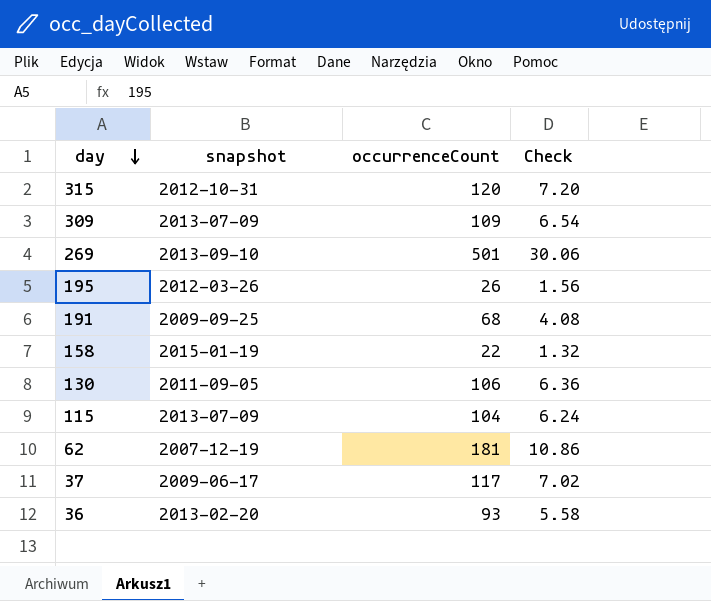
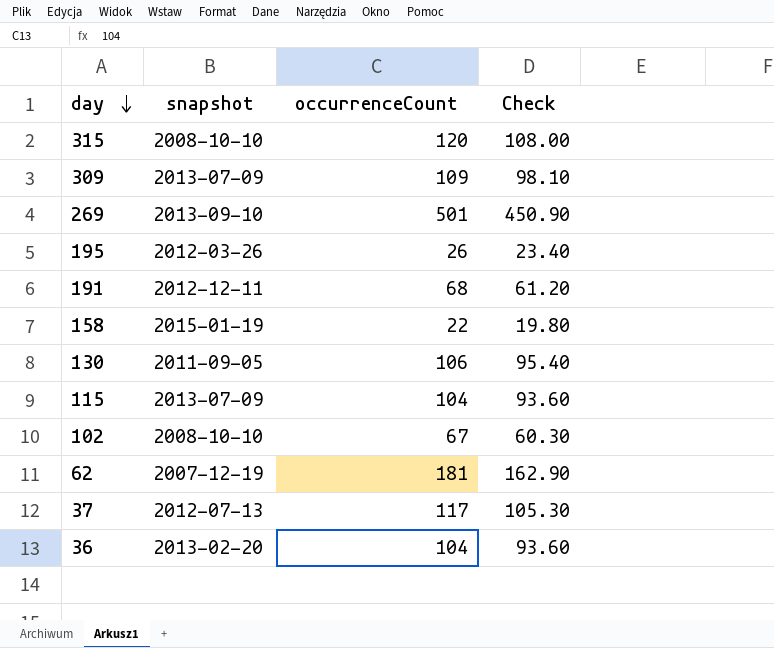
column Check | formula: [occurrenceCount] * 0.06 -> [occurrenceCount] * 0.9
315 | snapshot: 2012-10-31 -> 2008-10-10
191 | snapshot: 2009-09-25 -> 2012-12-11
row 102: none -> 2008-10-10 | 67 | 60.30
37 | snapshot: 2009-06-17 -> 2012-07-13
36 | occurrenceCount: 93 -> 104

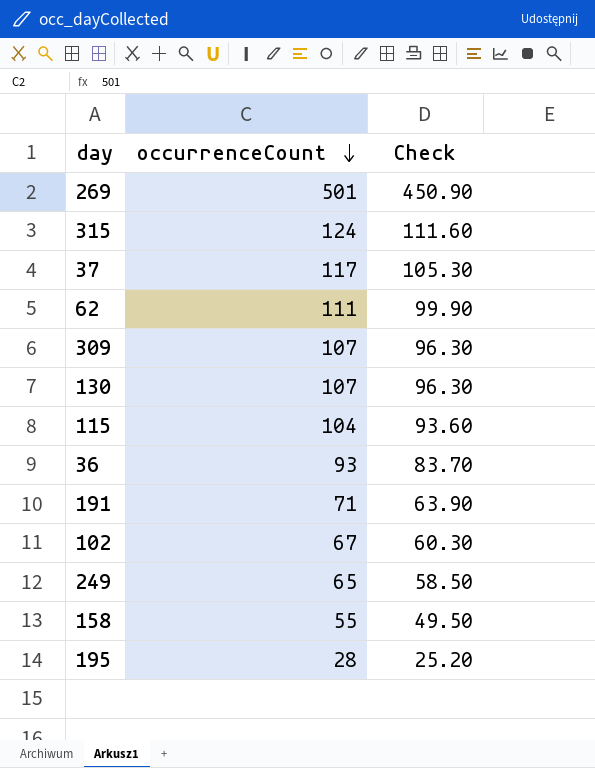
row order: day descending -> occurrenceCount descending
column snapshot | position: 2 -> none
315 | occurrenceCount: 120 -> 124
315 | Check: 108.00 -> 111.60
62 | occurrenceCount: 181 -> 111
62 | Check: 162.90 -> 99.90
309 | occurrenceCount: 109 -> 107
309 | Check: 98.10 -> 96.30
130 | occurrenceCount: 106 -> 107
130 | Check: 95.40 -> 96.30
36 | occurrenceCount: 104 -> 93
36 | Check: 93.60 -> 83.70
191 | occurrenceCount: 68 -> 71
191 | Check: 61.20 -> 63.90
row 249: none -> 65 | 58.50
158 | occurrenceCount: 22 -> 55
158 | Check: 19.80 -> 49.50
195 | occurrenceCount: 26 -> 28
195 | Check: 23.40 -> 25.20

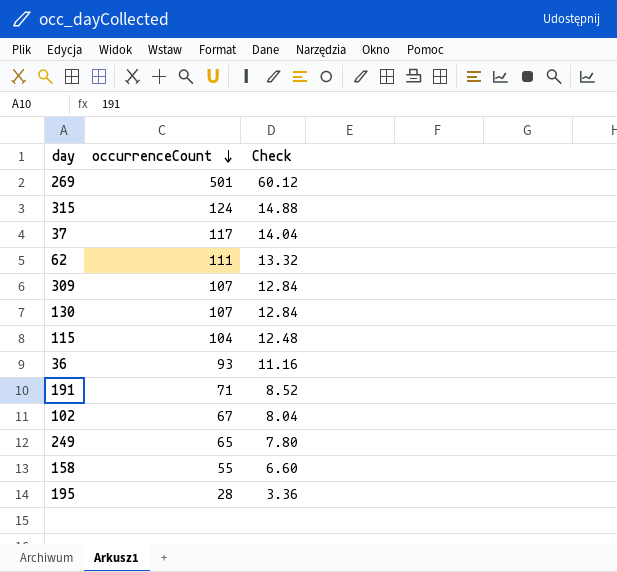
column Check | formula: [occurrenceCount] * 0.9 -> [occurrenceCount] * 0.12

